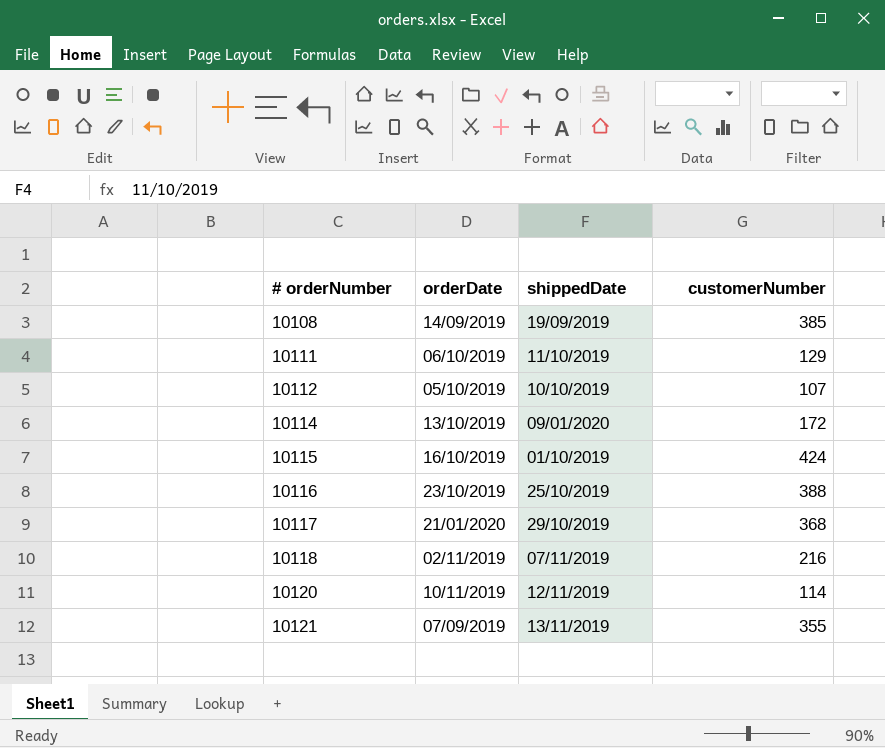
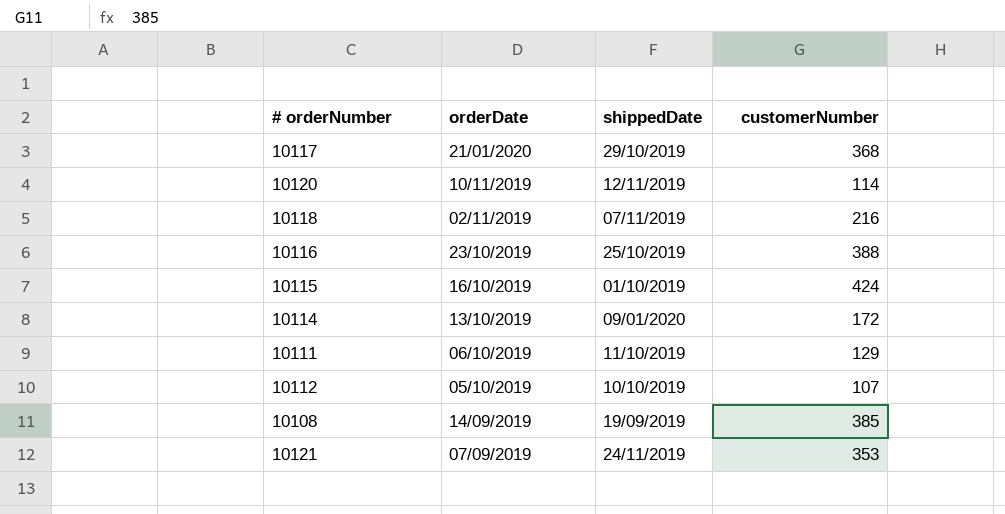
row order: # orderNumber ascending -> orderDate descending
10121 | shippedDate: 13/11/2019 -> 24/11/2019
10121 | customerNumber: 355 -> 353

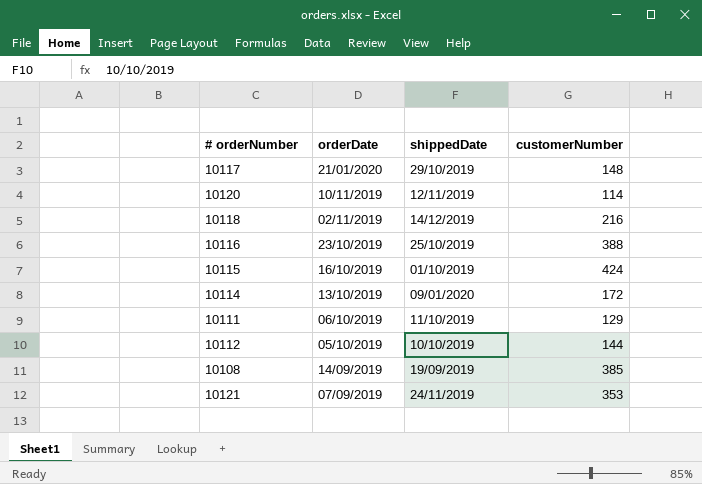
10117 | customerNumber: 368 -> 148
10118 | shippedDate: 07/11/2019 -> 14/12/2019
10112 | customerNumber: 107 -> 144

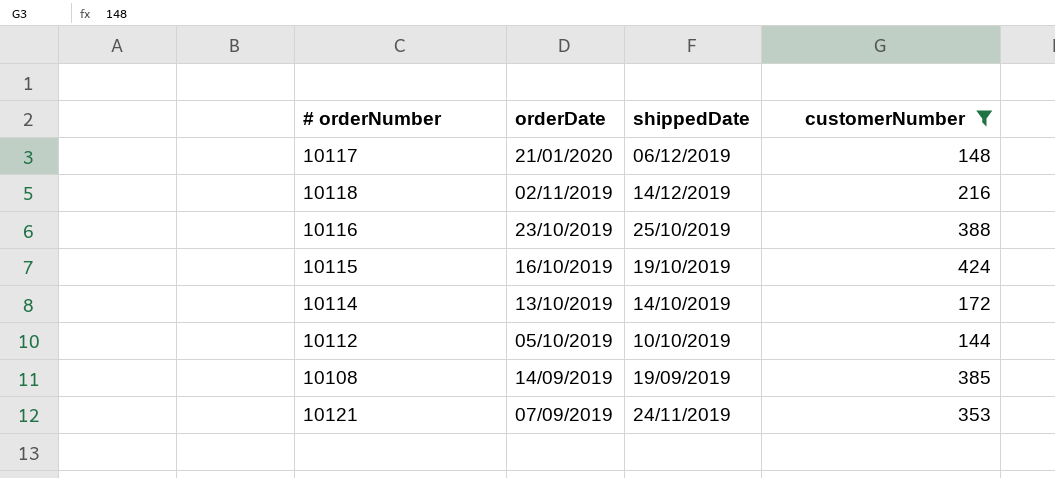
filter: none -> customerNumber >= 144
10117 | shippedDate: 29/10/2019 -> 06/12/2019
10115 | shippedDate: 01/10/2019 -> 19/10/2019
10114 | shippedDate: 09/01/2020 -> 14/10/2019

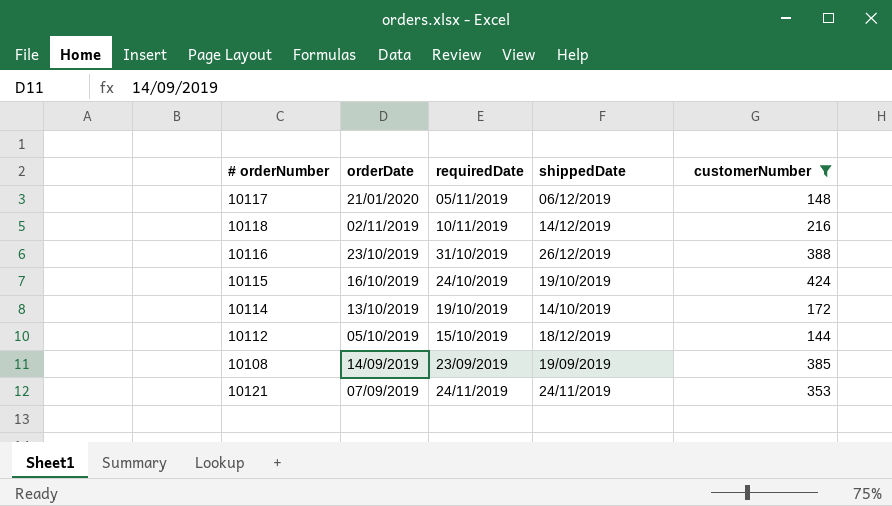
column requiredDate | position: none -> 3
10116 | shippedDate: 25/10/2019 -> 26/12/2019
10112 | shippedDate: 10/10/2019 -> 18/12/2019

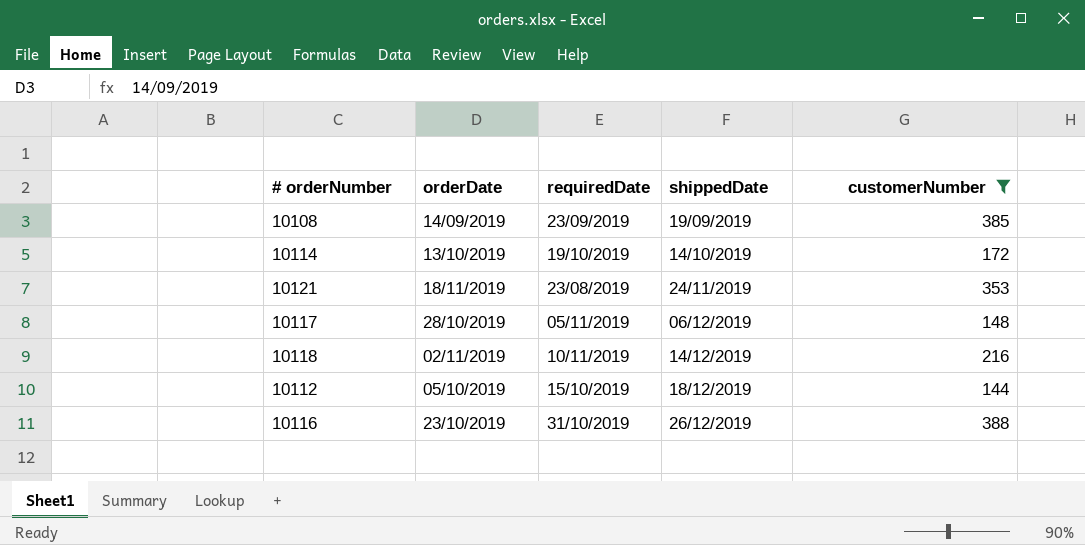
row order: orderDate descending -> shippedDate ascending
row 10115: 16/10/2019 | 24/10/2019 | 19/10/2019 | 424 -> none
10121 | orderDate: 07/09/2019 -> 18/11/2019
10121 | requiredDate: 24/11/2019 -> 23/08/2019
10117 | orderDate: 21/01/2020 -> 28/10/2019

